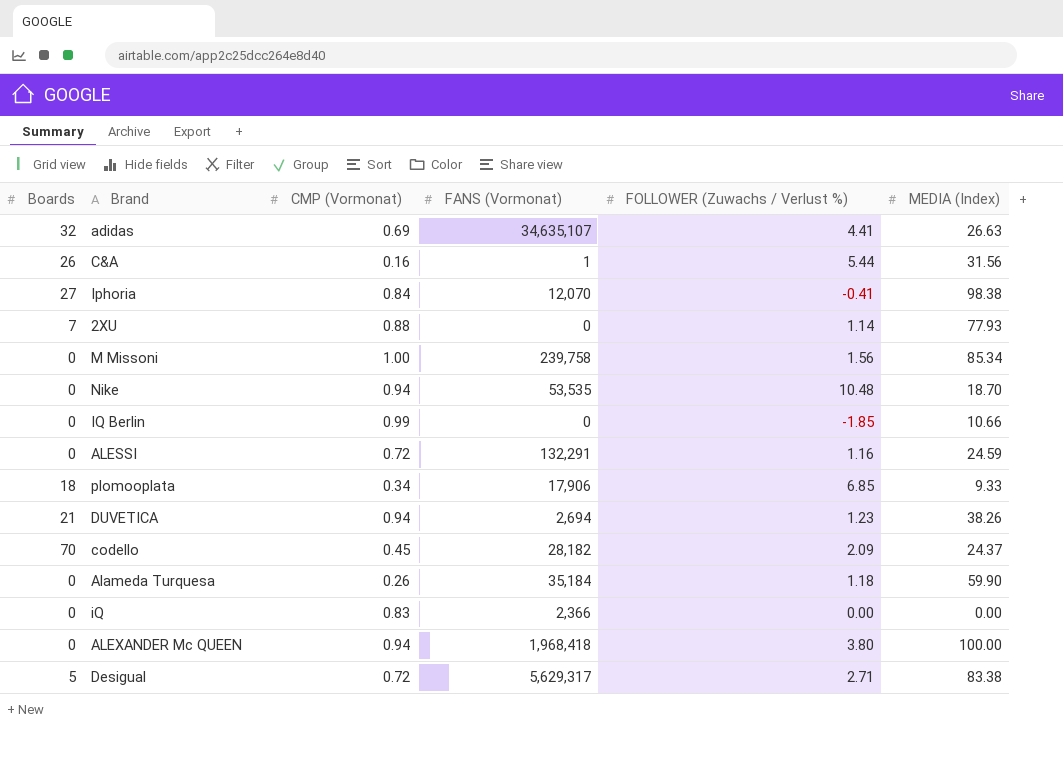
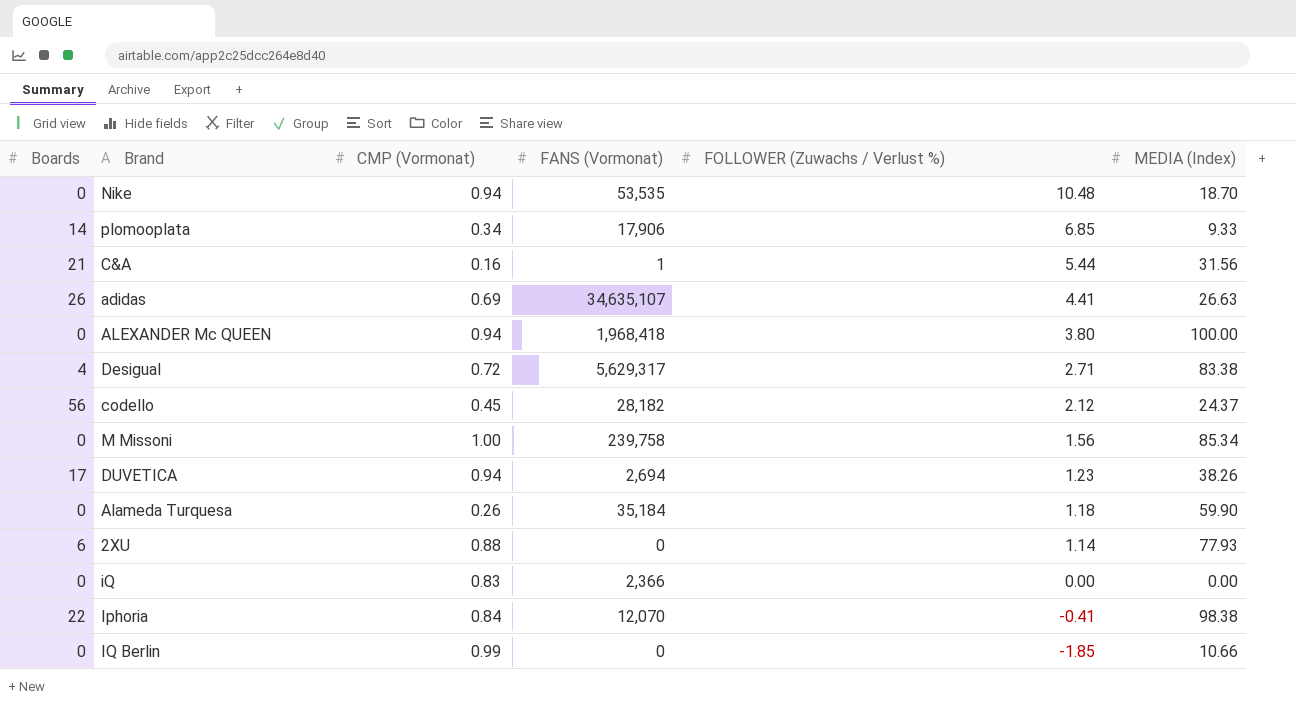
row order: none -> FOLLOWER (Zuwachs / Verlust %) descending
row ALESSI: 0 | 0.72 | 132,291 | 1.16 | 24.59 -> none
plomooplata | Boards: 18 -> 14
C&A | Boards: 26 -> 21
adidas | Boards: 32 -> 26
Desigual | Boards: 5 -> 4
codello | Boards: 70 -> 56
codello | FOLLOWER (Zuwachs / Verlust %): 2.09 -> 2.12
DUVETICA | Boards: 21 -> 17
2XU | Boards: 7 -> 6
Iphoria | Boards: 27 -> 22

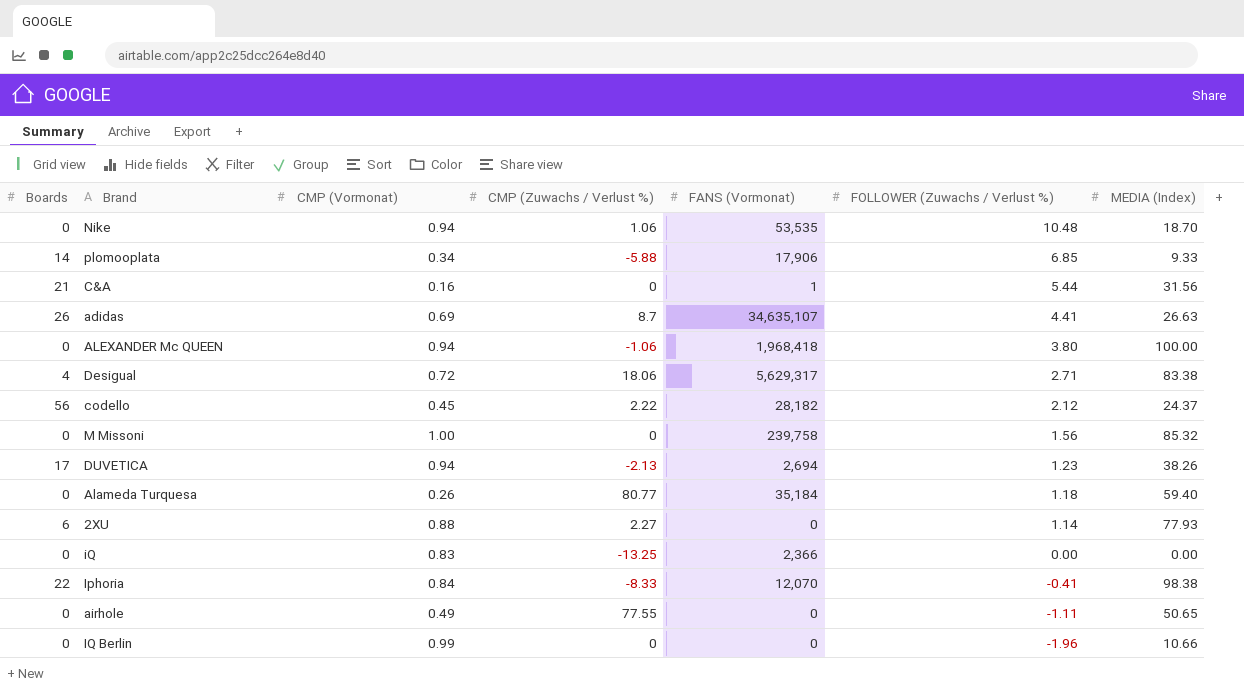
column CMP (Zuwachs / Verlust %) | position: none -> 4
M Missoni | MEDIA (Index): 85.34 -> 85.32
Alameda Turquesa | MEDIA (Index): 59.90 -> 59.40
row airhole: none -> 0 | 0.49 | 77.55 | 0 | -1.11 | 50.65
IQ Berlin | FOLLOWER (Zuwachs / Verlust %): -1.85 -> -1.96

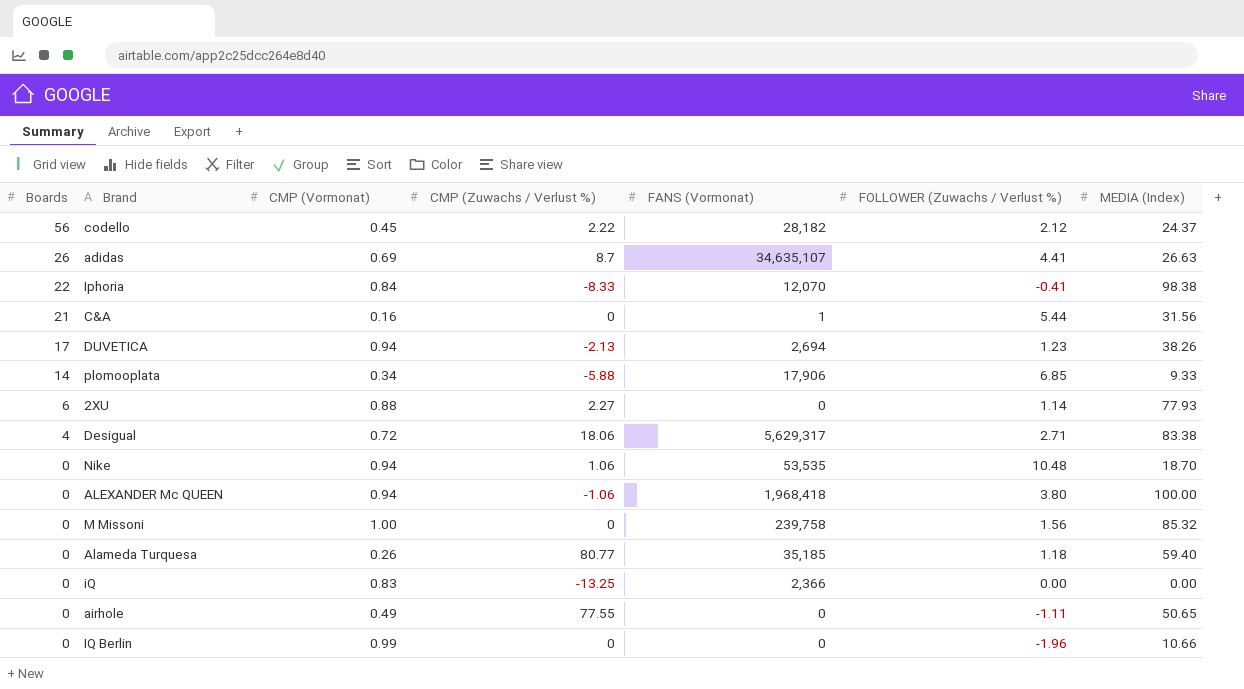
row order: FOLLOWER (Zuwachs / Verlust %) descending -> Boards descending
Alameda Turquesa | FANS (Vormonat): 35,184 -> 35,185

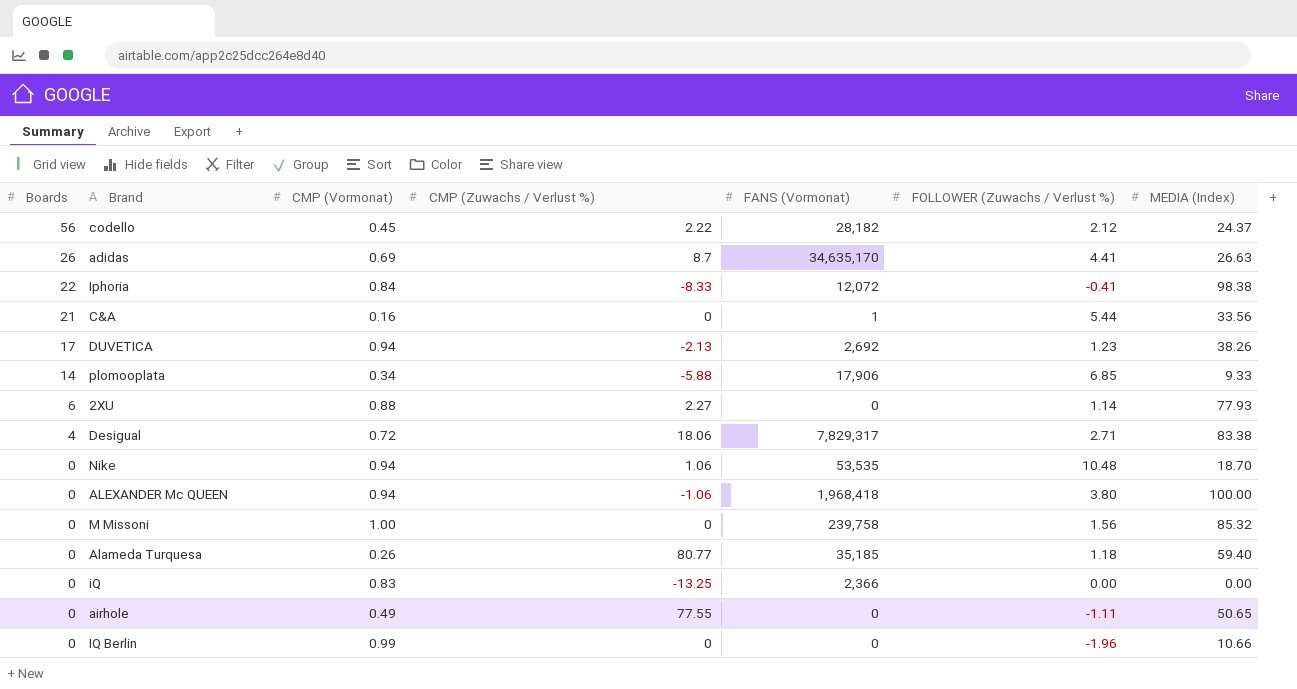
adidas | FANS (Vormonat): 34,635,107 -> 34,635,170
Iphoria | FANS (Vormonat): 12,070 -> 12,072
C&A | MEDIA (Index): 31.56 -> 33.56
DUVETICA | FANS (Vormonat): 2,694 -> 2,692
Desigual | FANS (Vormonat): 5,629,317 -> 7,829,317

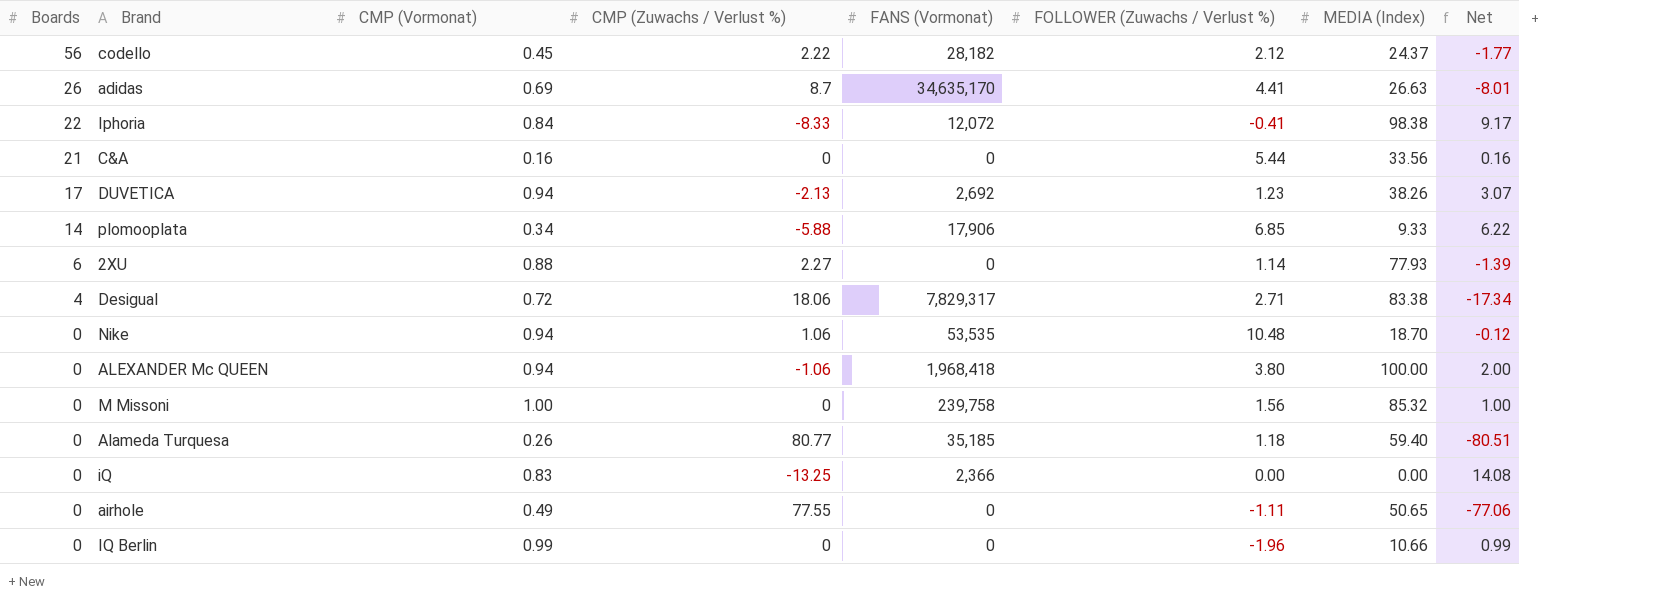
column Net | formula: none -> [CMP (Vormonat)] - [CMP (Zuwachs / Verlust %)]
C&A | FANS (Vormonat): 1 -> 0

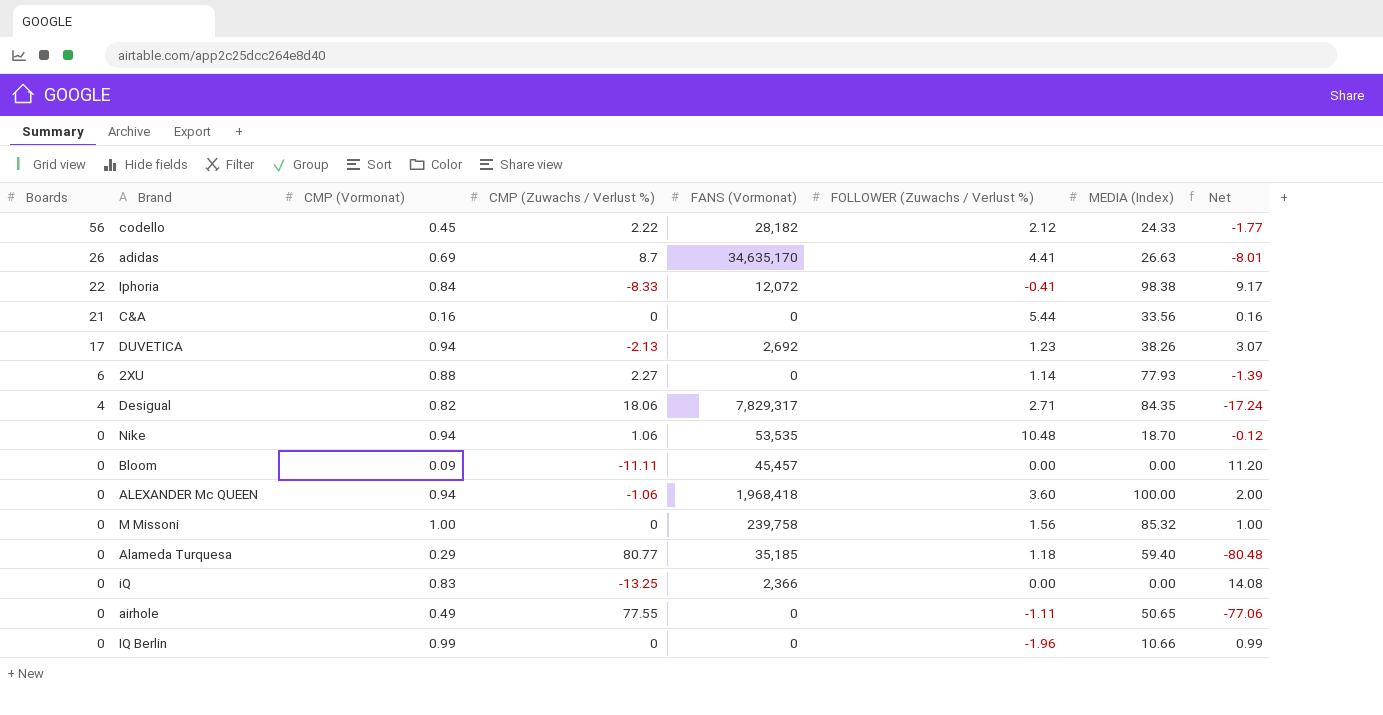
row plomooplata: 14 | 0.34 | -5.88 | 17,906 | 6.85 | 9.33 | 6.22 -> none
codello | MEDIA (Index): 24.37 -> 24.33
Desigual | CMP (Vormonat): 0.72 -> 0.82
Desigual | MEDIA (Index): 83.38 -> 84.35
Desigual | Net: -17.34 -> -17.24
row Bloom: none -> 0 | 0.09 | -11.11 | 45,457 | 0.00 | 0.00 | 11.20
ALEXANDER Mc QUEEN | FOLLOWER (Zuwachs / Verlust %): 3.80 -> 3.60
Alameda Turquesa | CMP (Vormonat): 0.26 -> 0.29
Alameda Turquesa | Net: -80.51 -> -80.48

